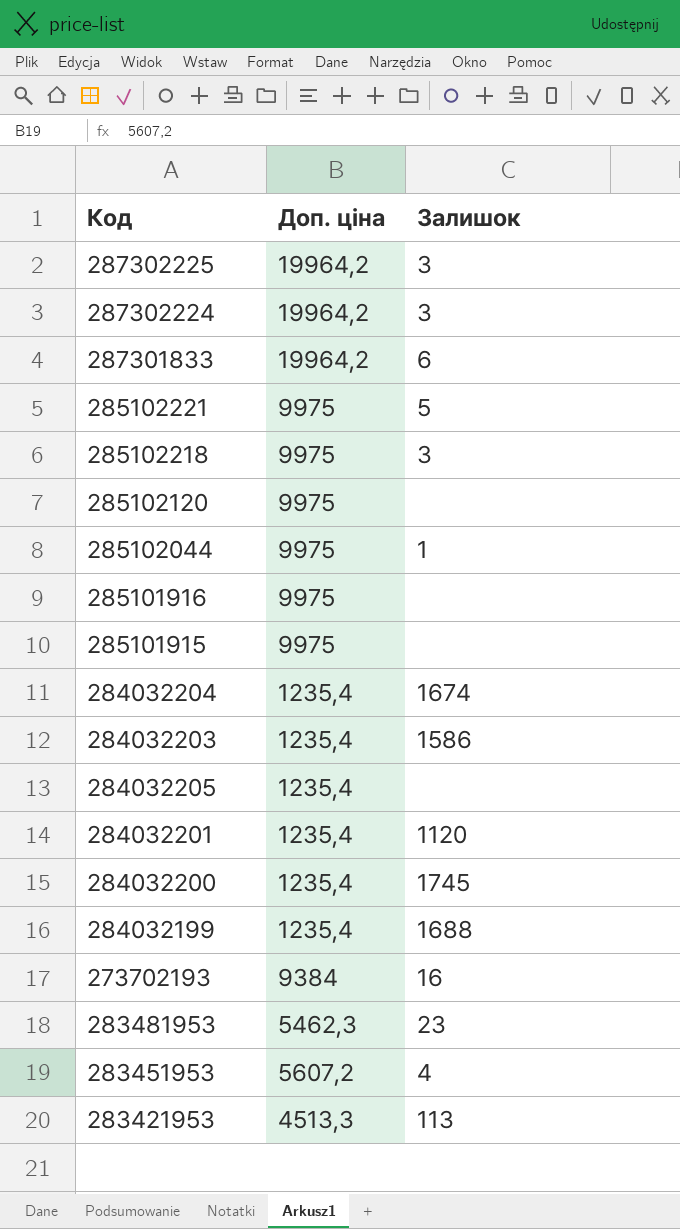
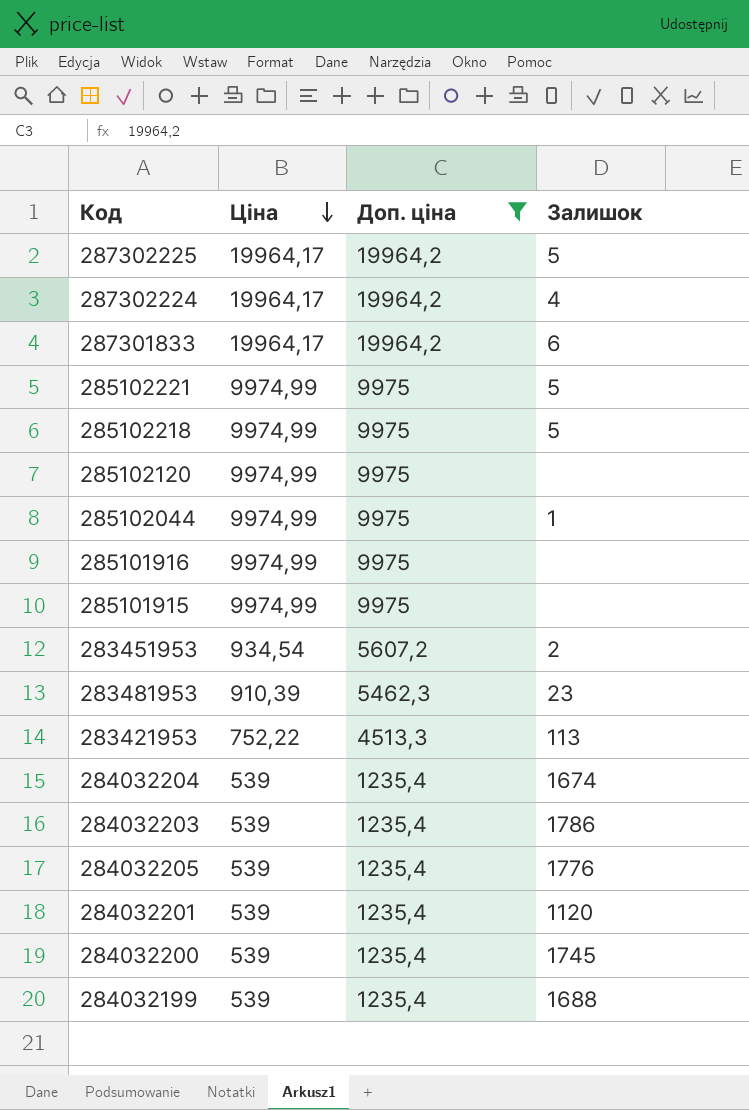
filter: none -> Доп. ціна != 9384
row order: none -> Ціна descending
column Ціна | position: none -> 2
287302225 | Залишок: 3 -> 5
287302224 | Залишок: 3 -> 4
285102218 | Залишок: 3 -> 5
283451953 | Залишок: 4 -> 2
284032203 | Залишок: 1586 -> 1786
284032205 | Залишок: none -> 1776

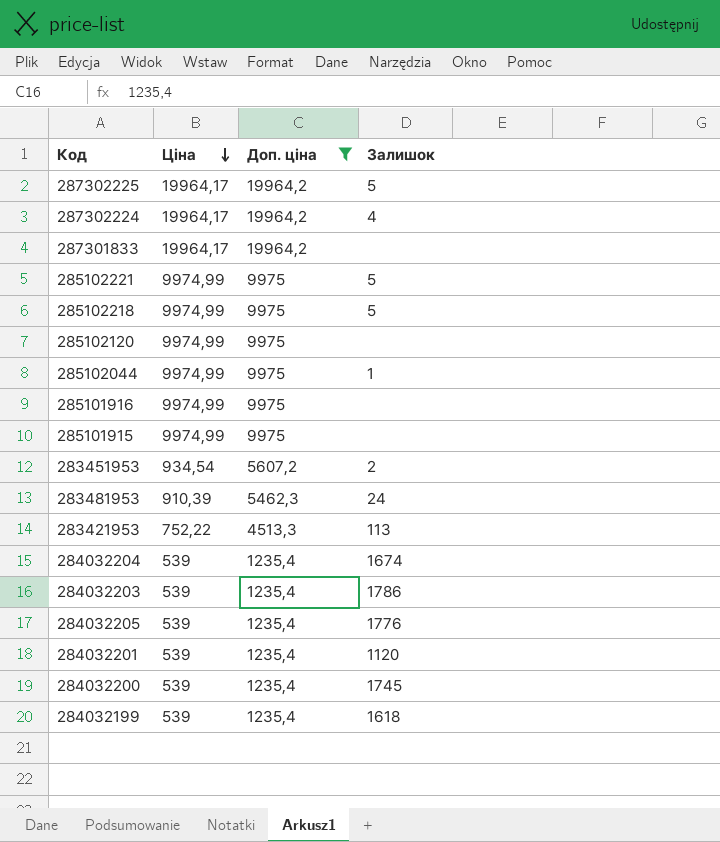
287301833 | Залишок: 6 -> none
283481953 | Залишок: 23 -> 24
284032199 | Залишок: 1688 -> 1618

